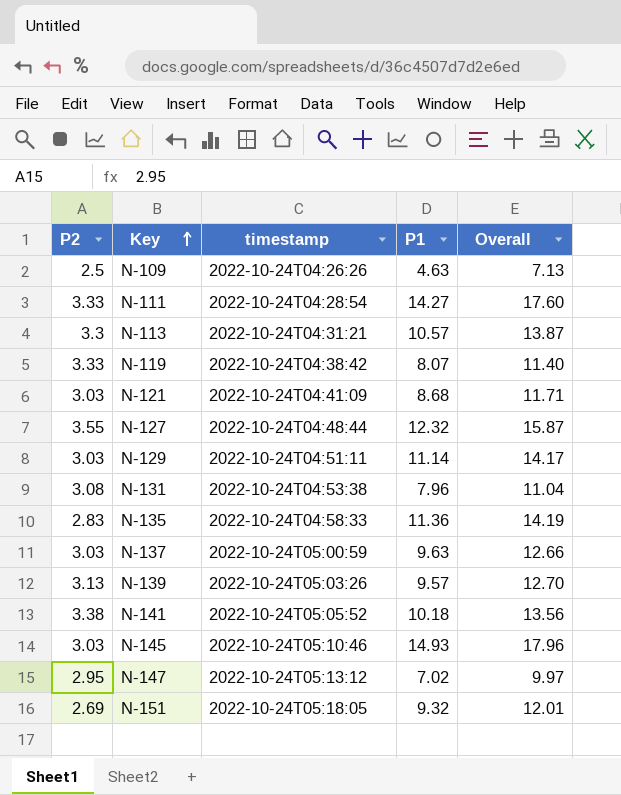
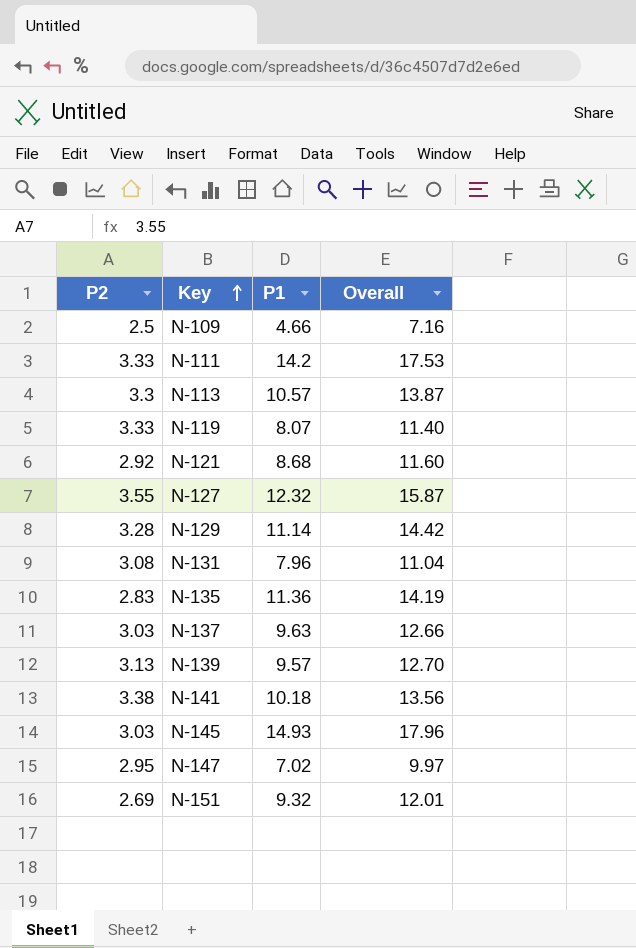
column timestamp | position: 3 -> none
N-109 | P1: 4.63 -> 4.66
N-109 | Overall: 7.13 -> 7.16
N-111 | P1: 14.27 -> 14.2
N-111 | Overall: 17.60 -> 17.53
N-121 | P2: 3.03 -> 2.92
N-121 | Overall: 11.71 -> 11.60
N-129 | P2: 3.03 -> 3.28
N-129 | Overall: 14.17 -> 14.42

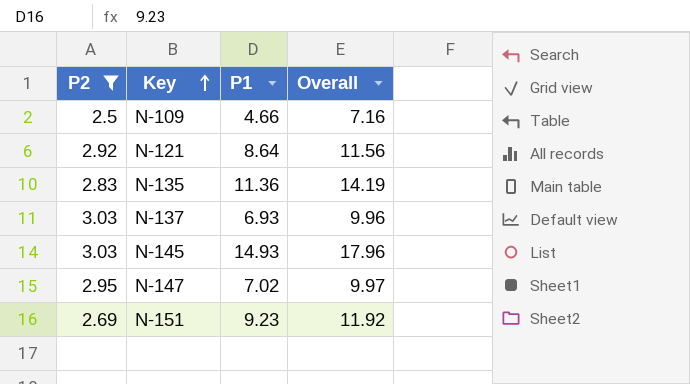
filter: none -> P2 <= 3.03
N-121 | P1: 8.68 -> 8.64
N-121 | Overall: 11.60 -> 11.56
N-137 | P1: 9.63 -> 6.93
N-137 | Overall: 12.66 -> 9.96
N-151 | P1: 9.32 -> 9.23
N-151 | Overall: 12.01 -> 11.92

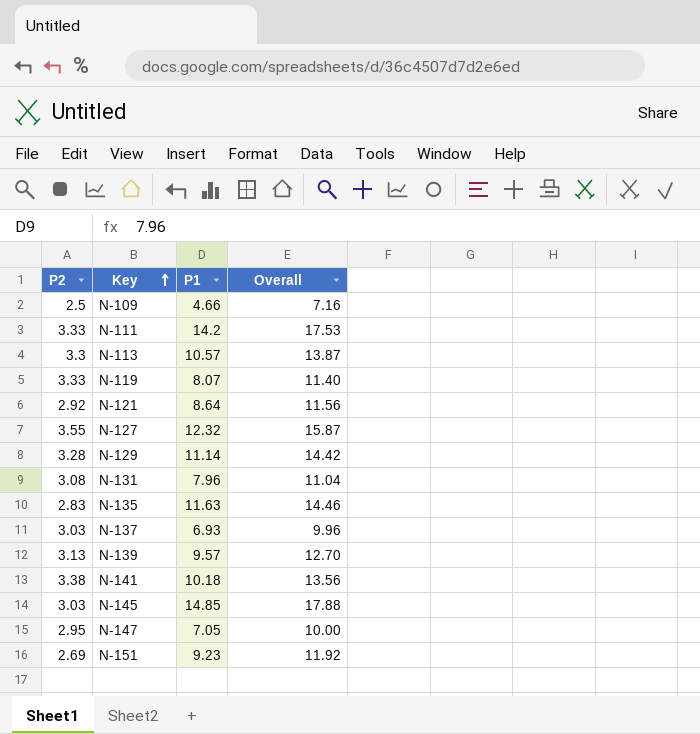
filter: P2 <= 3.03 -> none
N-135 | P1: 11.36 -> 11.63
N-135 | Overall: 14.19 -> 14.46
N-145 | P1: 14.93 -> 14.85
N-145 | Overall: 17.96 -> 17.88
N-147 | P1: 7.02 -> 7.05
N-147 | Overall: 9.97 -> 10.00

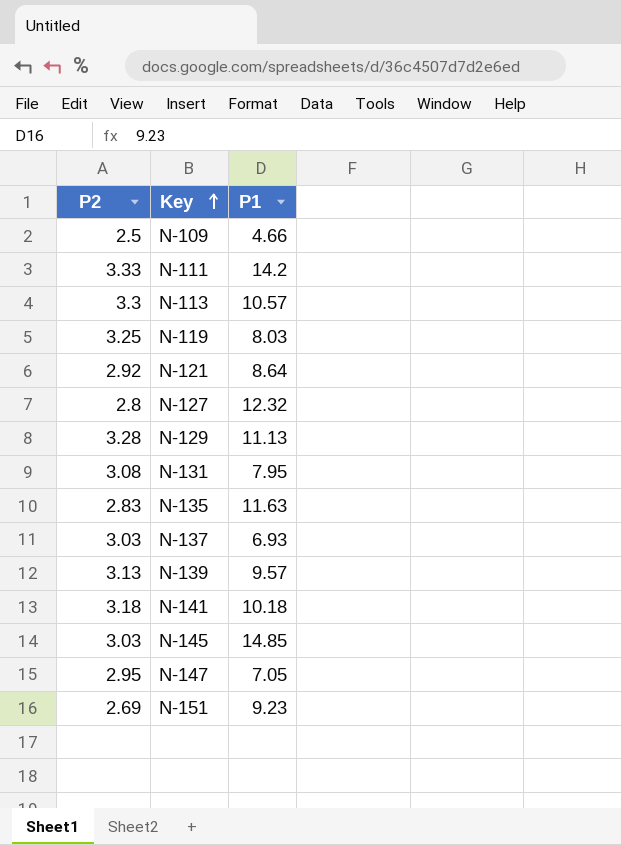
column Overall | formula: [P2] + [P1] -> none
N-119 | P2: 3.33 -> 3.25
N-119 | P1: 8.07 -> 8.03
N-127 | P2: 3.55 -> 2.8
N-129 | P1: 11.14 -> 11.13
N-131 | P1: 7.96 -> 7.95
N-141 | P2: 3.38 -> 3.18

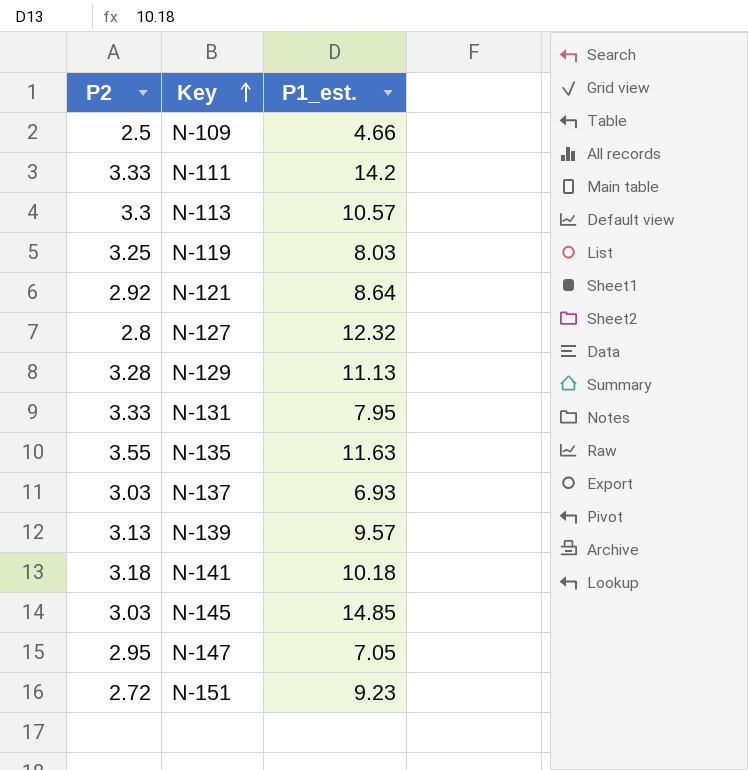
column name: P1 -> P1_est.
N-131 | P2: 3.08 -> 3.33
N-135 | P2: 2.83 -> 3.55
N-151 | P2: 2.69 -> 2.72

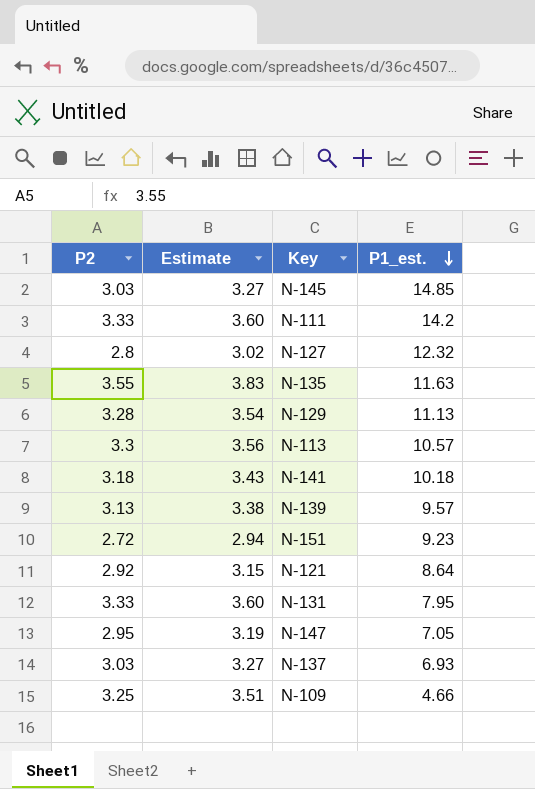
row order: Key ascending -> P1_est. descending
column Estimate | formula: none -> [P2] * 1.08
row N-119: 3.25 | 8.03 -> none
N-109 | P2: 2.5 -> 3.25

